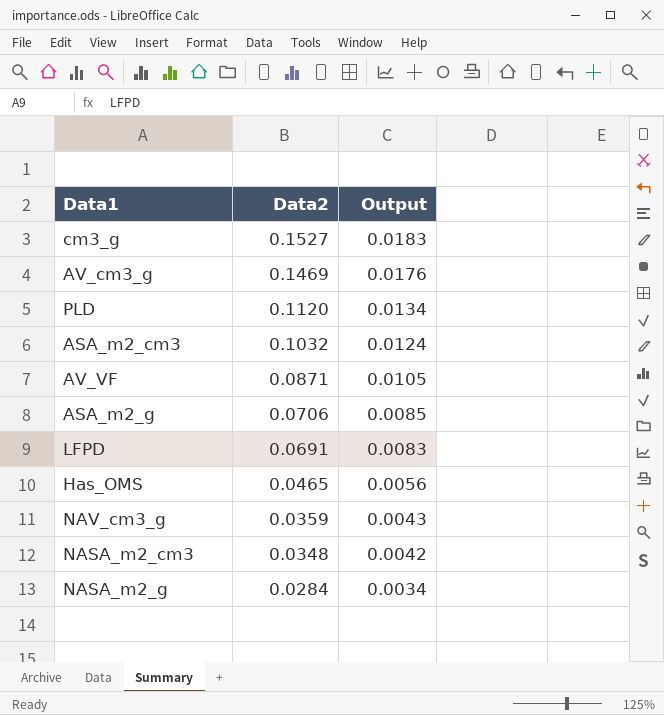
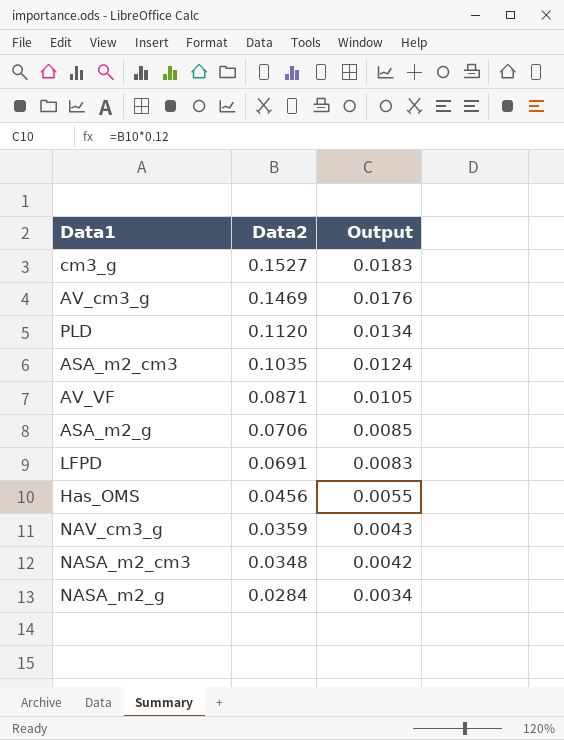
ASA_m2_cm3 | Data2: 0.1032 -> 0.1035
Has_OMS | Data2: 0.0465 -> 0.0456
Has_OMS | Output: 0.0056 -> 0.0055

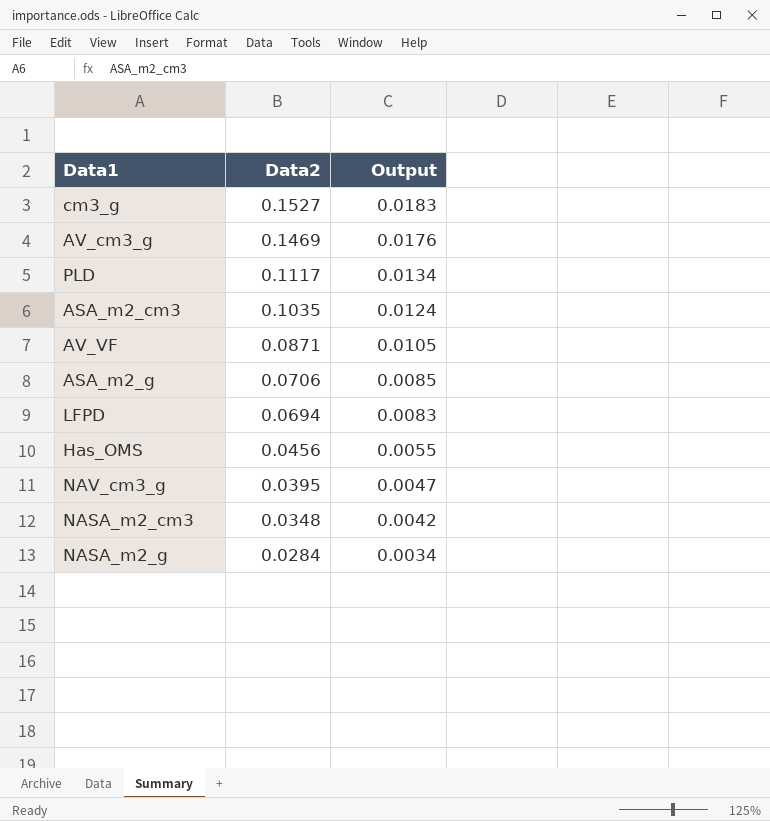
PLD | Data2: 0.1120 -> 0.1117
LFPD | Data2: 0.0691 -> 0.0694
NAV_cm3_g | Data2: 0.0359 -> 0.0395
NAV_cm3_g | Output: 0.0043 -> 0.0047

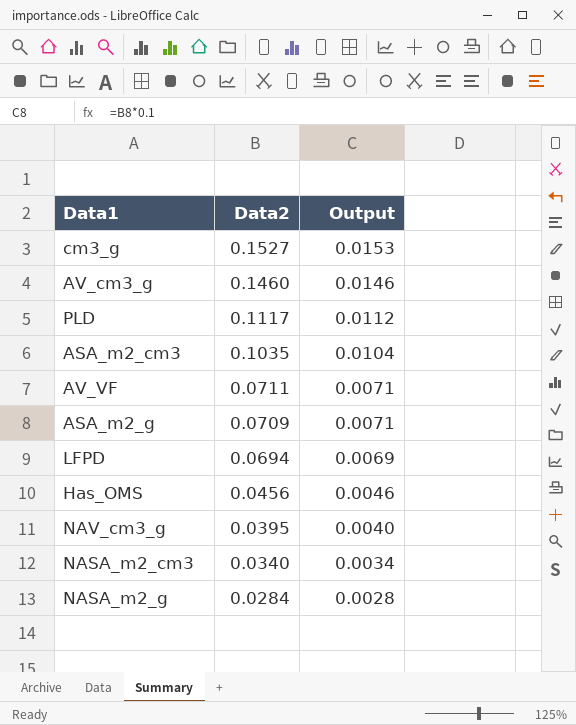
column Output | formula: [Data2] * 0.12 -> [Data2] * 0.1
AV_cm3_g | Data2: 0.1469 -> 0.1460
AV_VF | Data2: 0.0871 -> 0.0711
ASA_m2_g | Data2: 0.0706 -> 0.0709
NASA_m2_cm3 | Data2: 0.0348 -> 0.0340

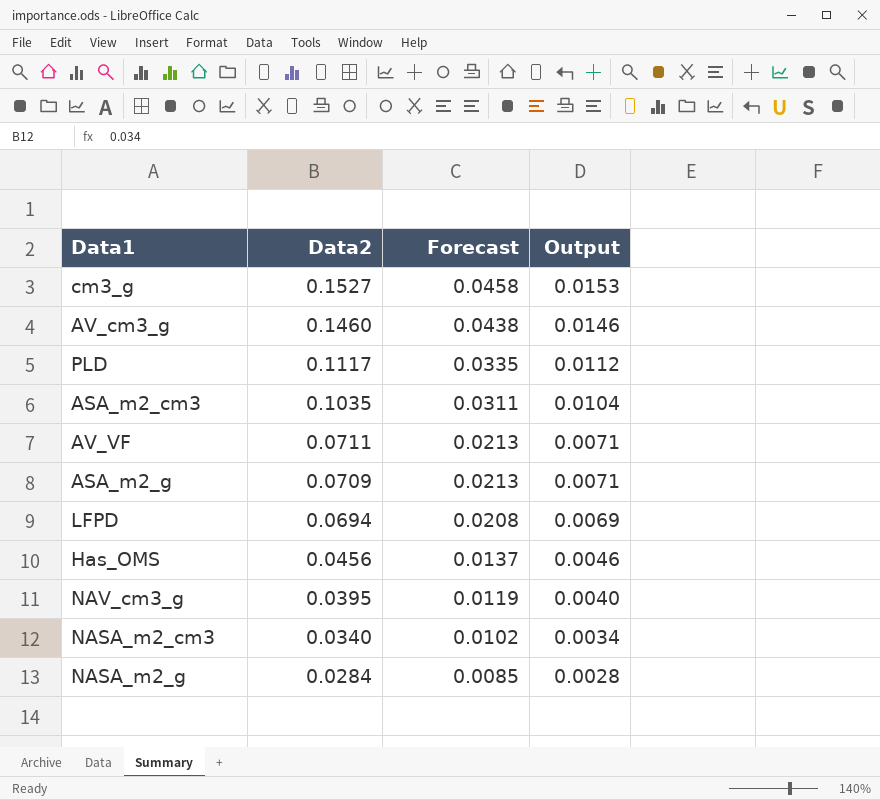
column Forecast | formula: none -> [Data2] * 0.3

